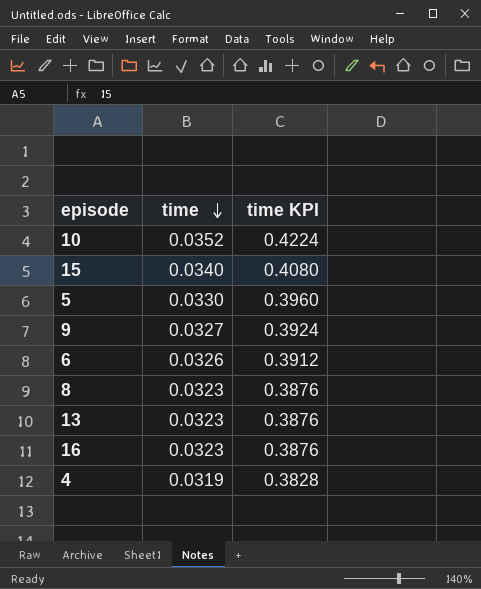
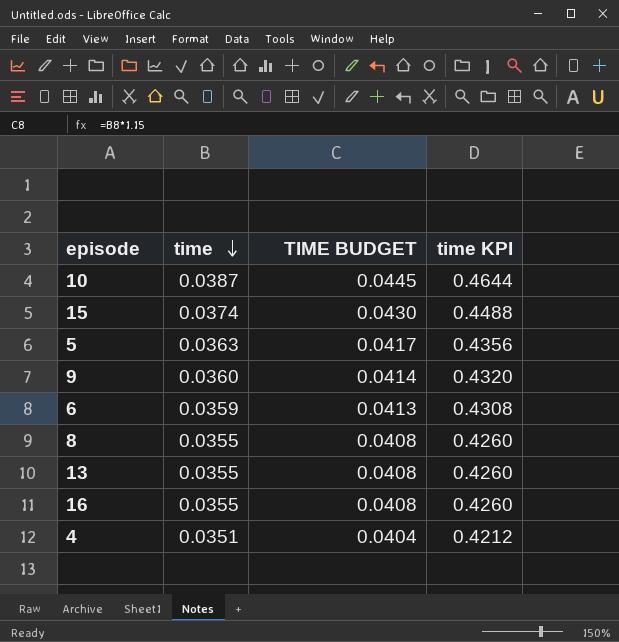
column TIME BUDGET | formula: none -> [time] * 1.15
10 | time: 0.0352 -> 0.0387
10 | time KPI: 0.4224 -> 0.4644
15 | time: 0.0340 -> 0.0374
15 | time KPI: 0.4080 -> 0.4488
5 | time: 0.0330 -> 0.0363
5 | time KPI: 0.3960 -> 0.4356
9 | time: 0.0327 -> 0.0360
9 | time KPI: 0.3924 -> 0.4320
6 | time: 0.0326 -> 0.0359
6 | time KPI: 0.3912 -> 0.4308
8 | time: 0.0323 -> 0.0355
8 | time KPI: 0.3876 -> 0.4260
13 | time: 0.0323 -> 0.0355
13 | time KPI: 0.3876 -> 0.4260
16 | time: 0.0323 -> 0.0355
16 | time KPI: 0.3876 -> 0.4260
4 | time: 0.0319 -> 0.0351
4 | time KPI: 0.3828 -> 0.4212

